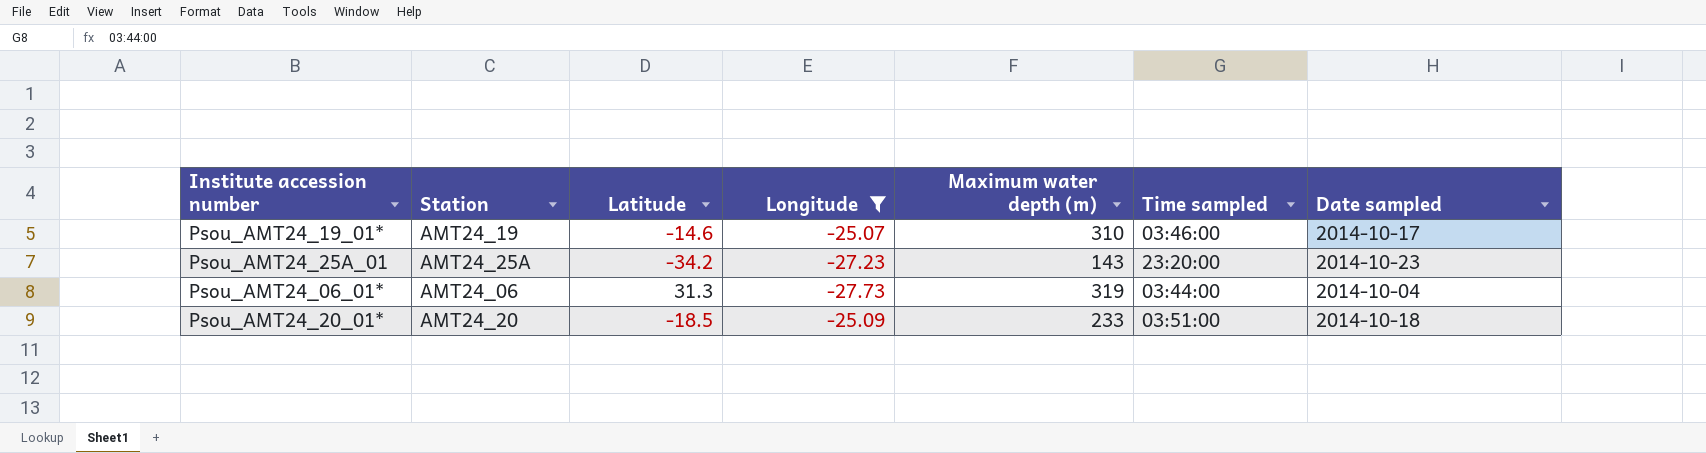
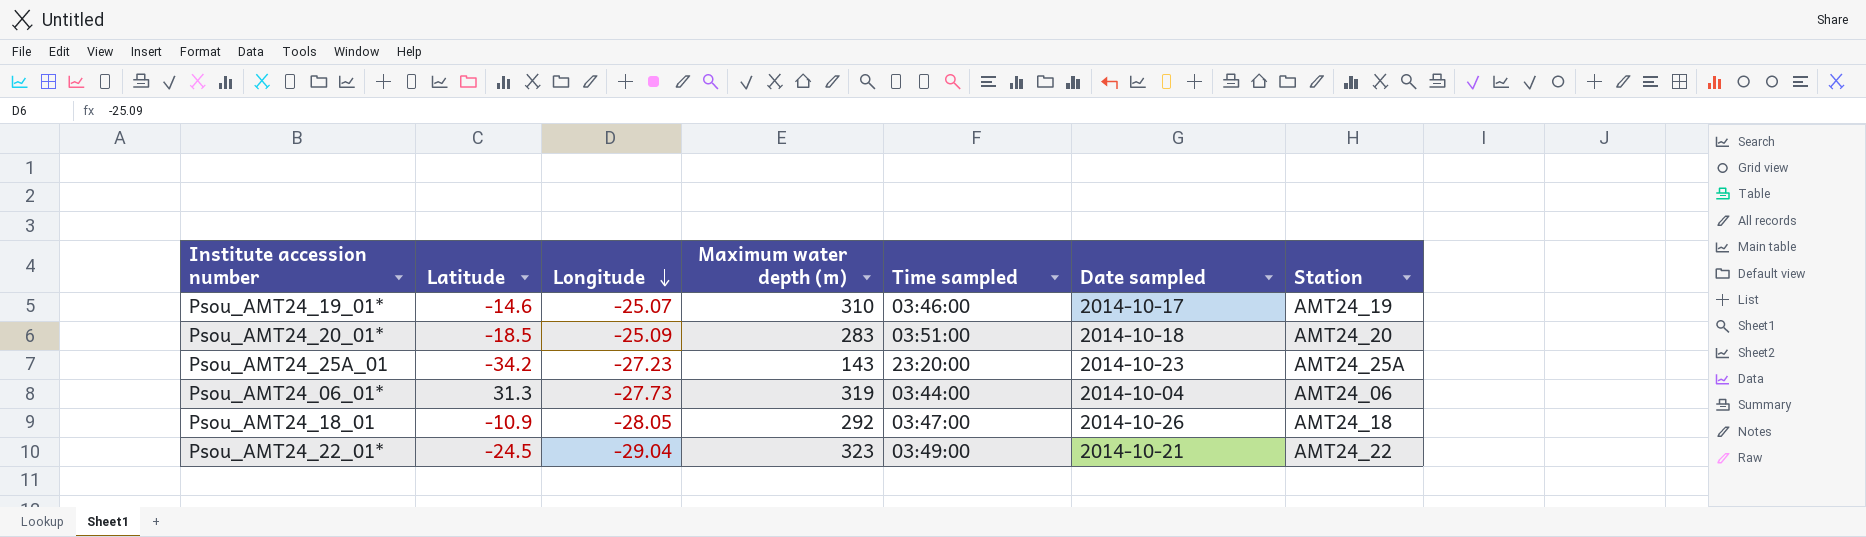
filter: Longitude >= -27.73 -> none
row order: none -> Longitude descending
column Station | position: 2 -> 7
Psou_AMT24_20_01* | Maximum water depth (m): 233 -> 283

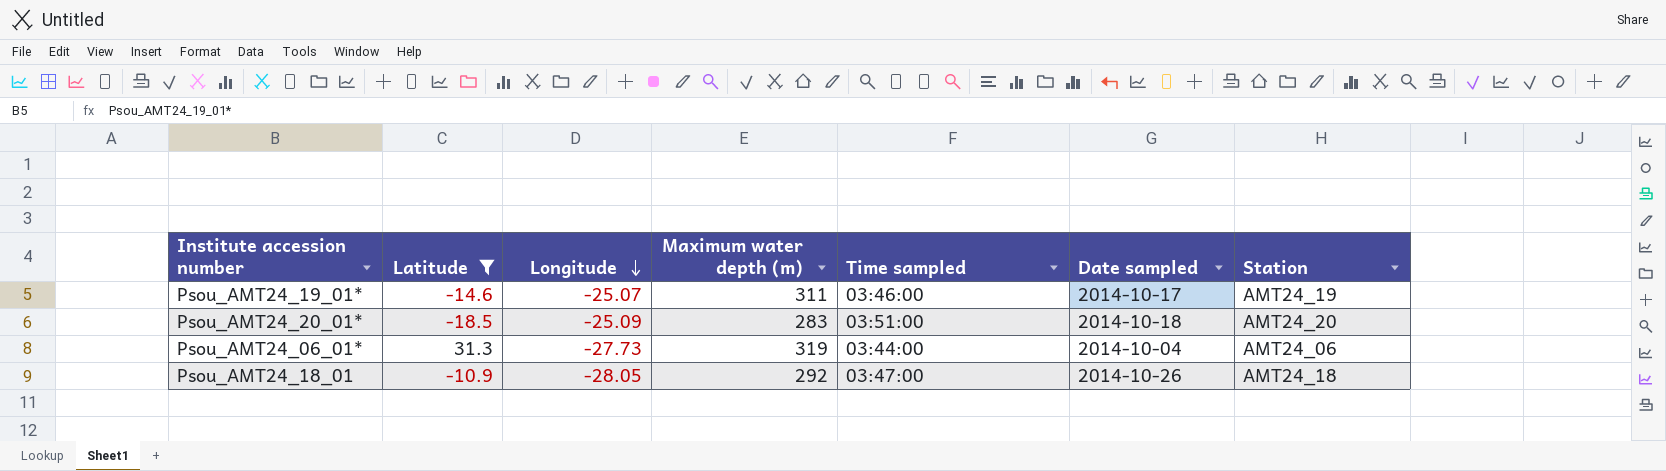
filter: none -> Latitude >= -18.5
Psou_AMT24_19_01* | Maximum water depth (m): 310 -> 311

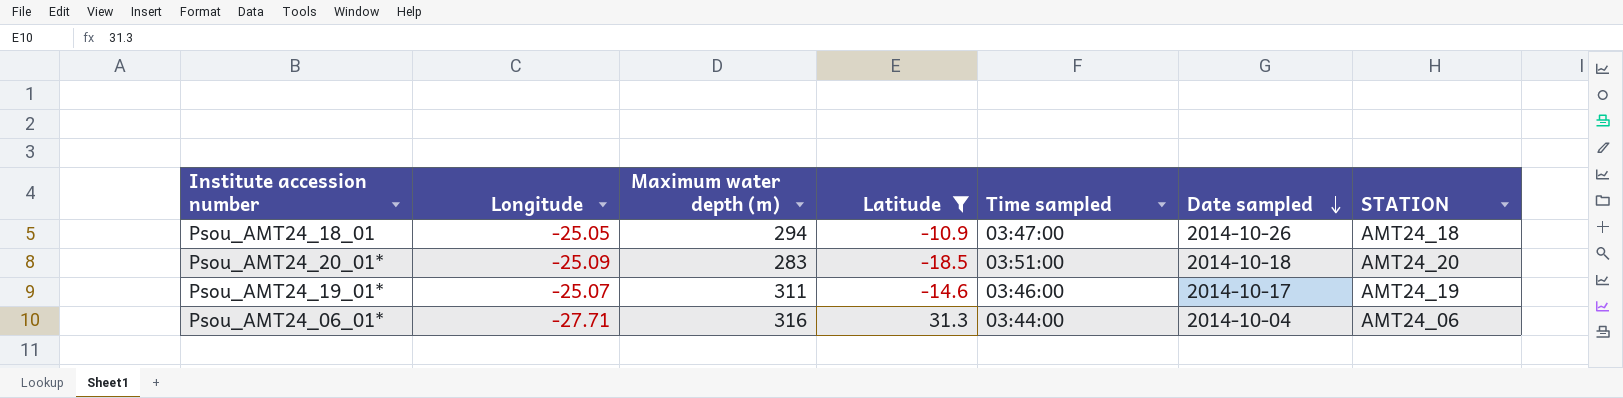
row order: Longitude descending -> Date sampled descending
column Latitude | position: 2 -> 4
column name: Station -> STATION
Psou_AMT24_18_01 | Longitude: -28.05 -> -25.05
Psou_AMT24_18_01 | Maximum water depth (m): 292 -> 294
Psou_AMT24_06_01* | Longitude: -27.73 -> -27.71
Psou_AMT24_06_01* | Maximum water depth (m): 319 -> 316

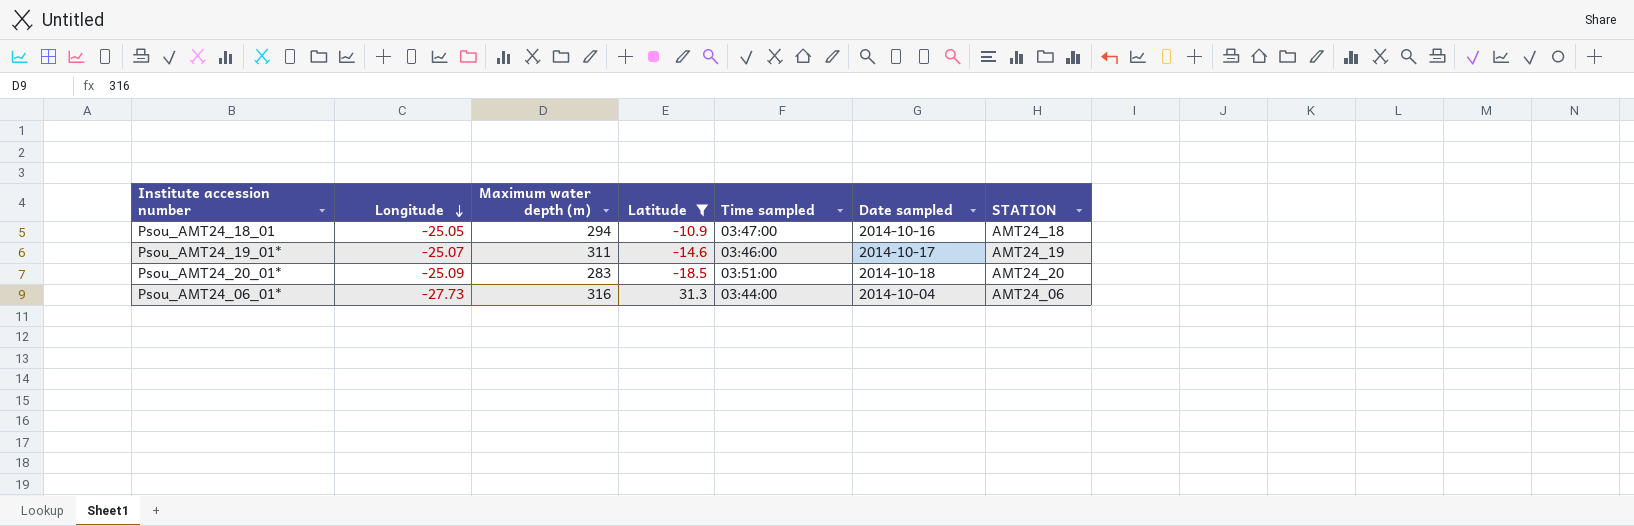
row order: Date sampled descending -> Longitude descending
Psou_AMT24_18_01 | Date sampled: 2014-10-26 -> 2014-10-16
Psou_AMT24_06_01* | Longitude: -27.71 -> -27.73

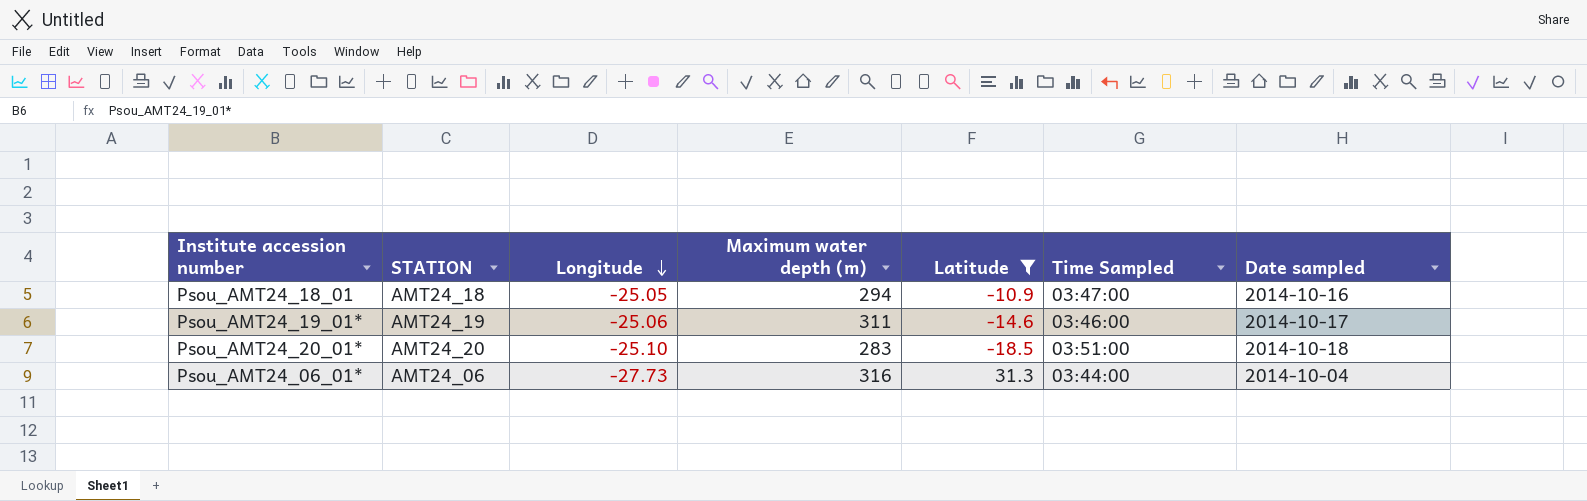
column STATION | position: 7 -> 2
column name: Time sampled -> Time Sampled
Psou_AMT24_19_01* | Longitude: -25.07 -> -25.06
Psou_AMT24_20_01* | Longitude: -25.09 -> -25.10

